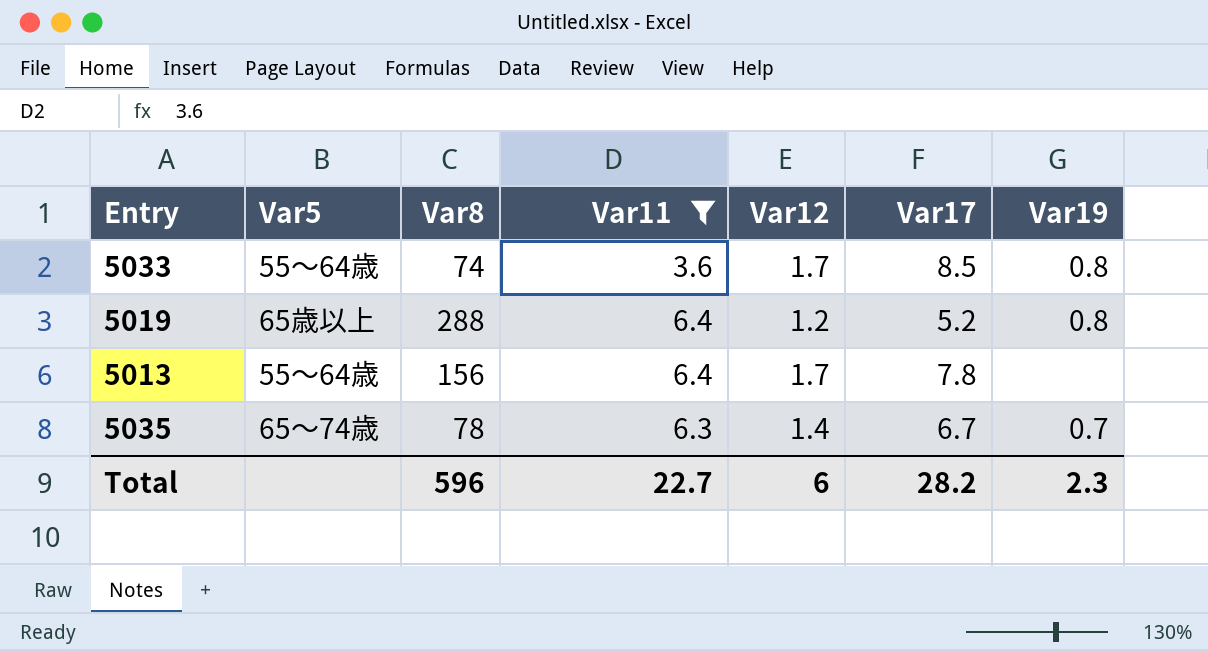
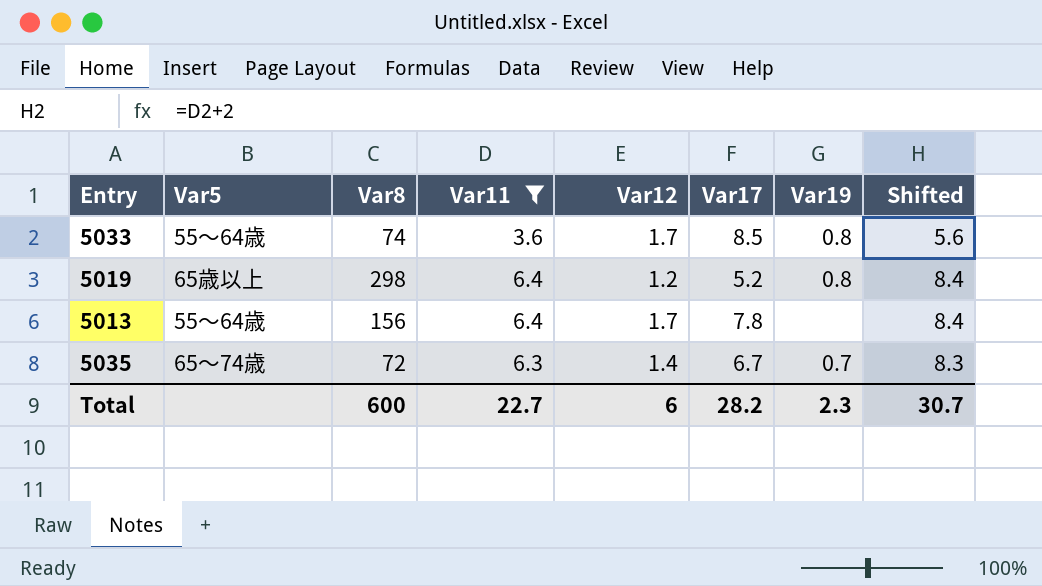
column Shifted | formula: none -> [Var11] + 2
5019 | Var8: 288 -> 298
5035 | Var8: 78 -> 72
Total | Var8: 596 -> 600

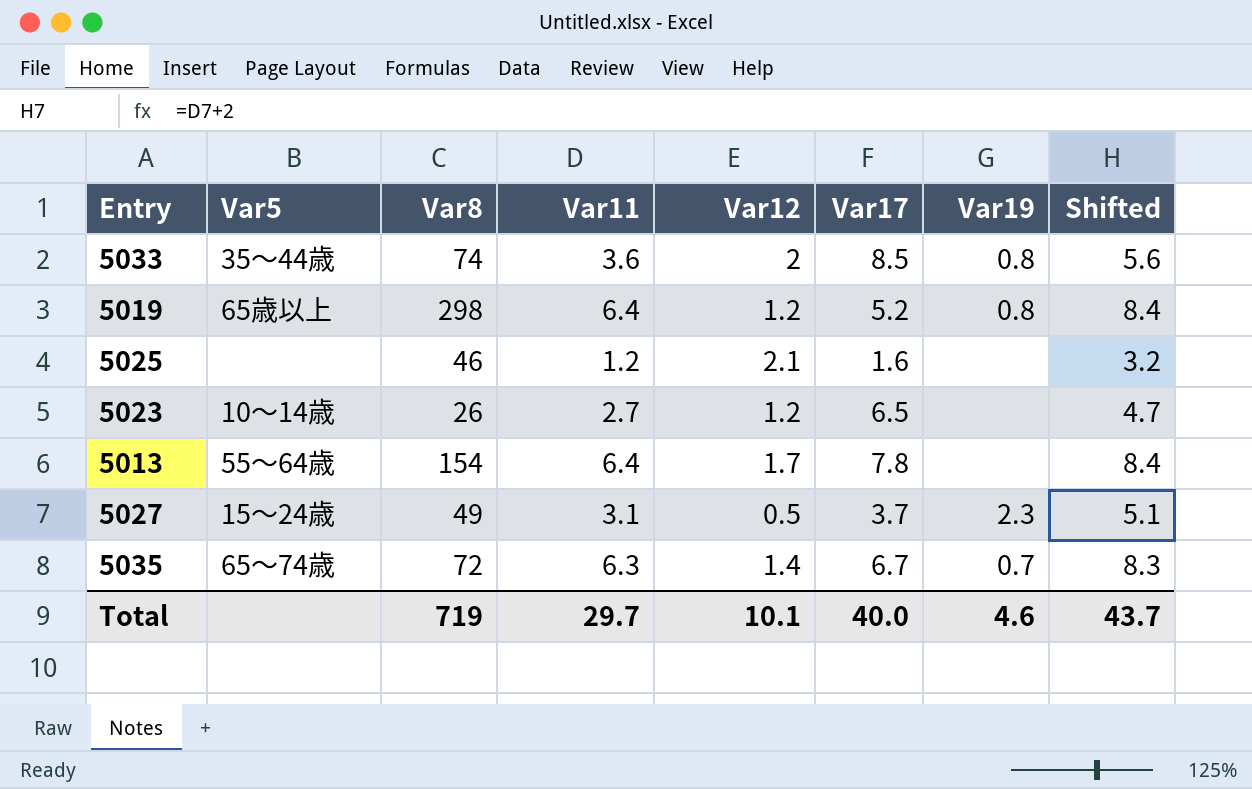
filter: Var11 >= 3.6 -> none
5033 | Var5: 55～64歳 -> 35～44歳
5033 | Var12: 1.7 -> 2
5013 | Var8: 156 -> 154
Total | Var8: 600 -> 719
Total | Var11: 22.7 -> 29.7
Total | Var12: 6 -> 10.1
Total | Var17: 28.2 -> 40.0
Total | Var19: 2.3 -> 4.6
Total | Shifted: 30.7 -> 43.7

